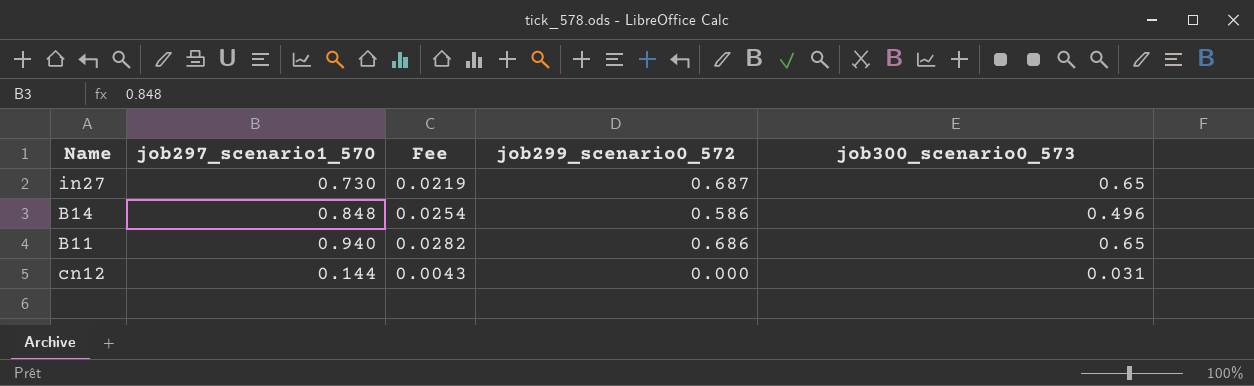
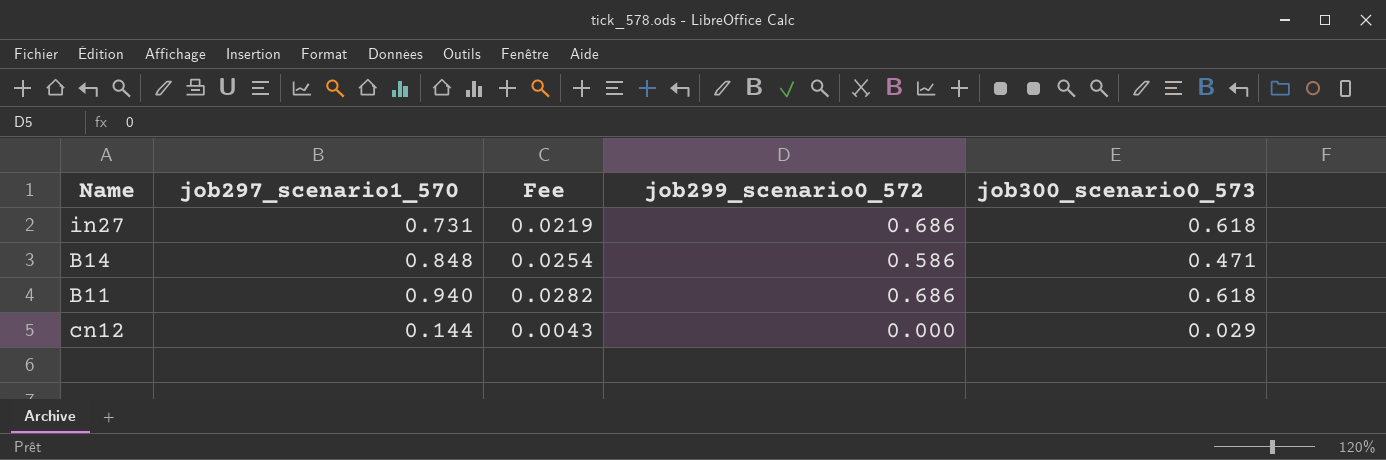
in27 | job297_scenario1_570: 0.730 -> 0.731
in27 | job299_scenario0_572: 0.687 -> 0.686
in27 | job300_scenario0_573: 0.65 -> 0.618
B14 | job300_scenario0_573: 0.496 -> 0.471
B11 | job300_scenario0_573: 0.65 -> 0.618
cn12 | job300_scenario0_573: 0.031 -> 0.029

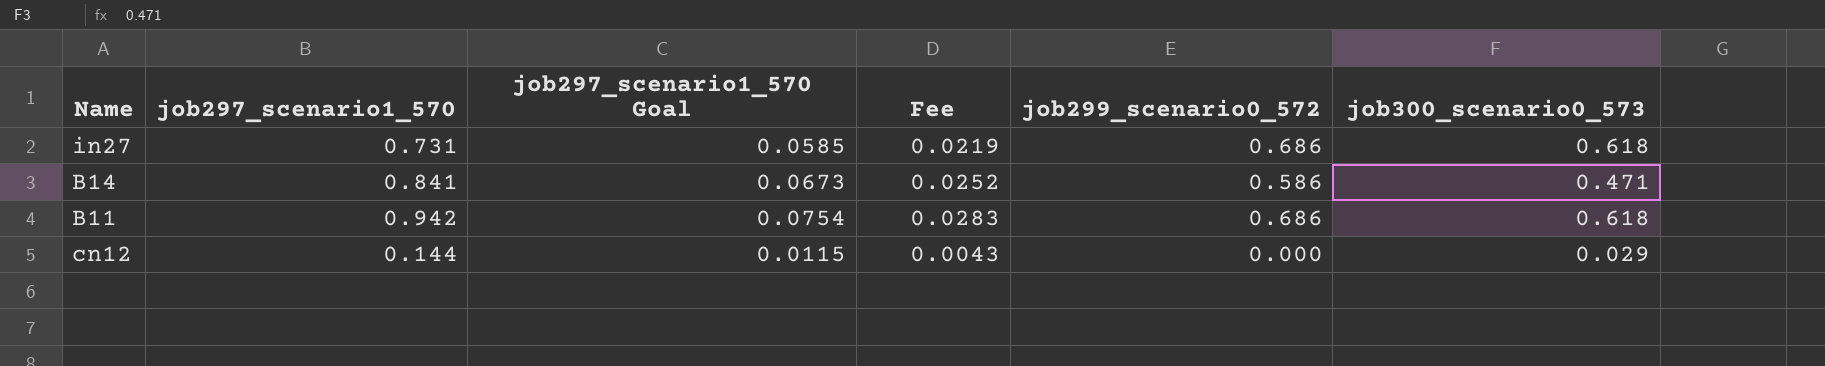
column job297_scenario1_570 Goal | formula: none -> [job297_scenario1_570] * 0.08
B14 | job297_scenario1_570: 0.848 -> 0.841
B14 | Fee: 0.0254 -> 0.0252
B11 | job297_scenario1_570: 0.940 -> 0.942
B11 | Fee: 0.0282 -> 0.0283

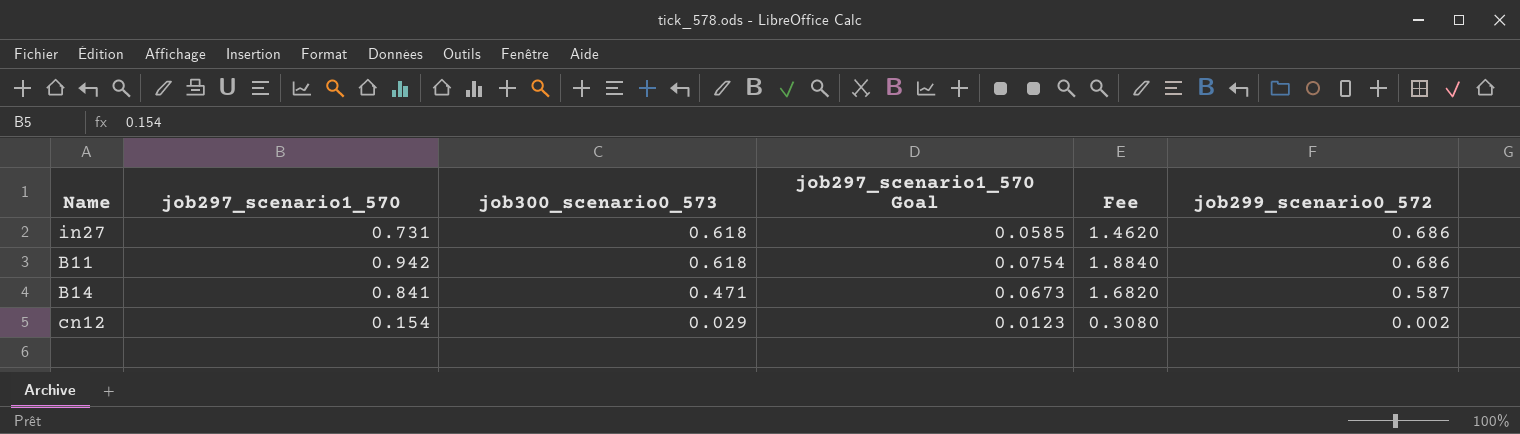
row order: none -> job300_scenario0_573 descending
column job300_scenario0_573 | position: 6 -> 3
column Fee | formula: [job297_scenario1_570] * 0.03 -> [job297_scenario1_570] * 2
B14 | job299_scenario0_572: 0.586 -> 0.587
cn12 | job297_scenario1_570: 0.144 -> 0.154
cn12 | job297_scenario1_570 Goal: 0.0115 -> 0.0123
cn12 | job299_scenario0_572: 0.000 -> 0.002

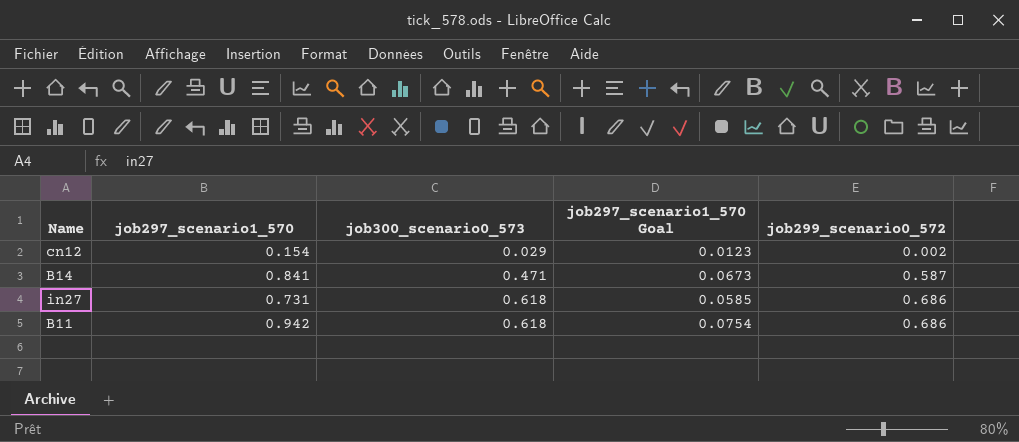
row order: job300_scenario0_573 descending -> job300_scenario0_573 ascending
column Fee | formula: [job297_scenario1_570] * 2 -> none

